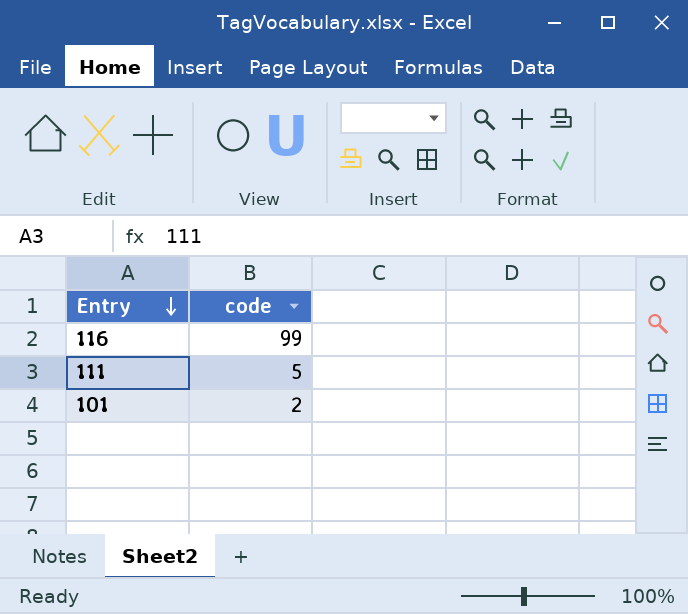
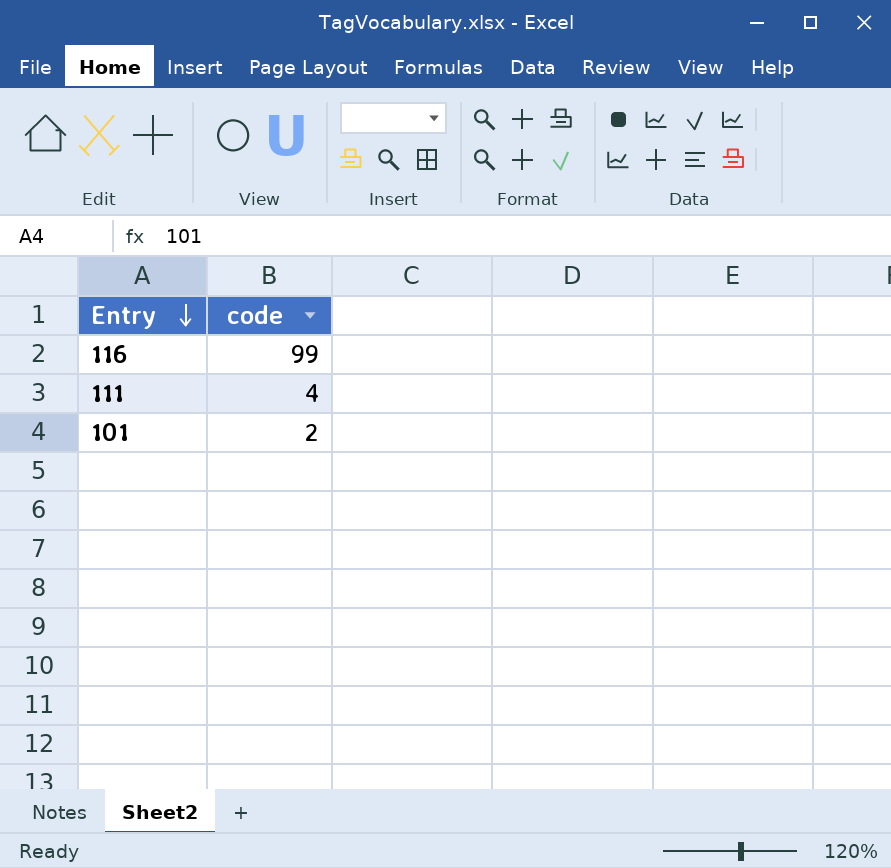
111 | code: 5 -> 4

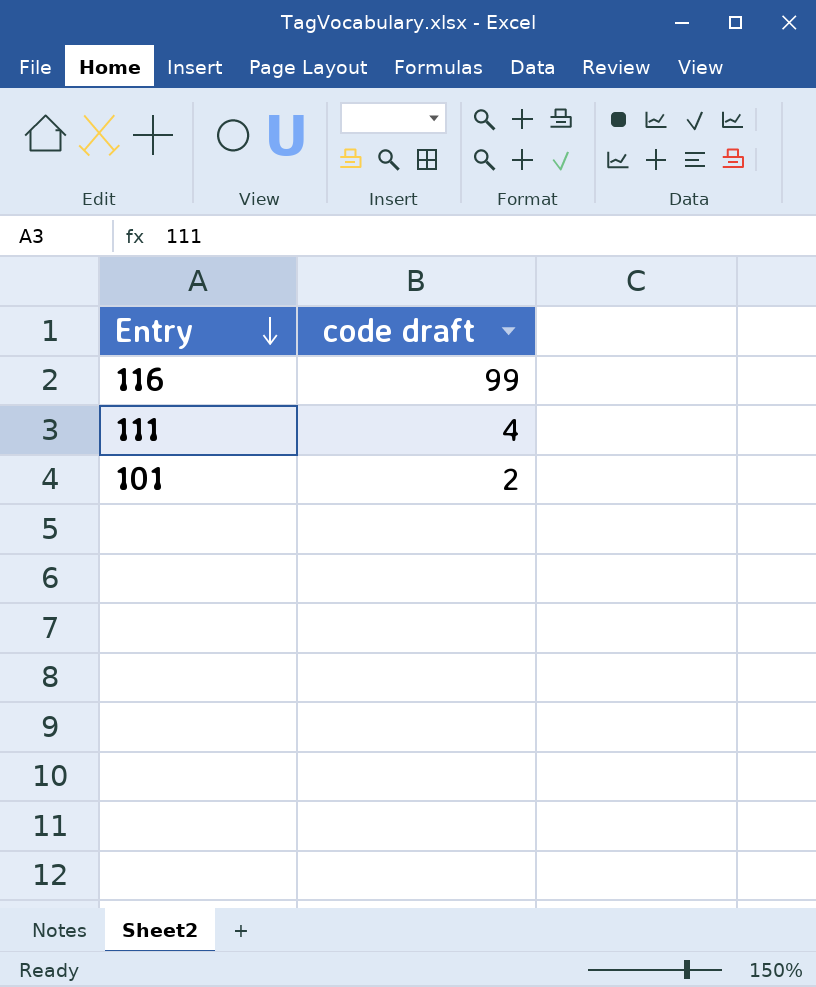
column name: code -> code draft

